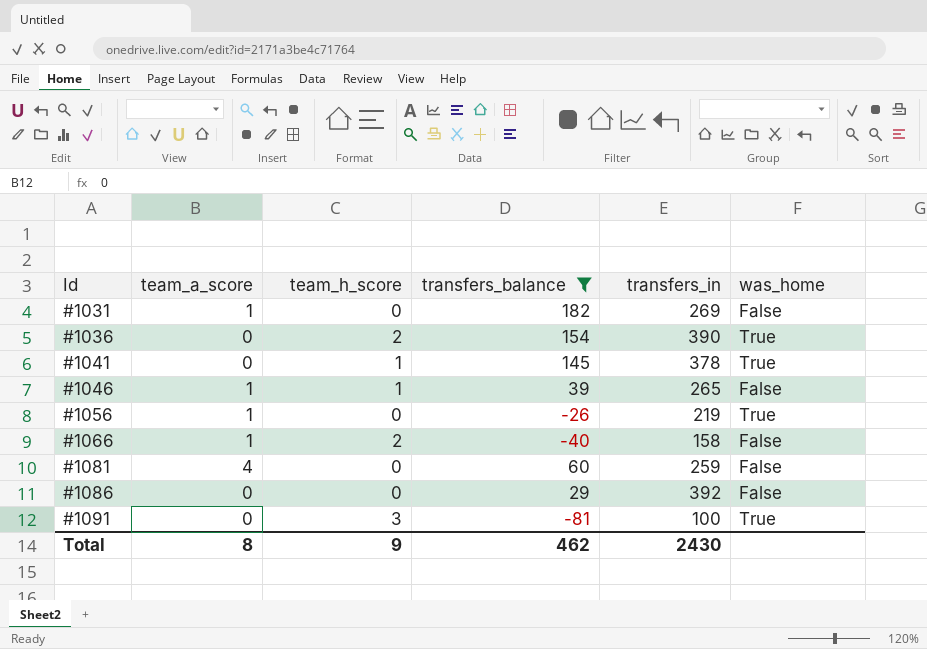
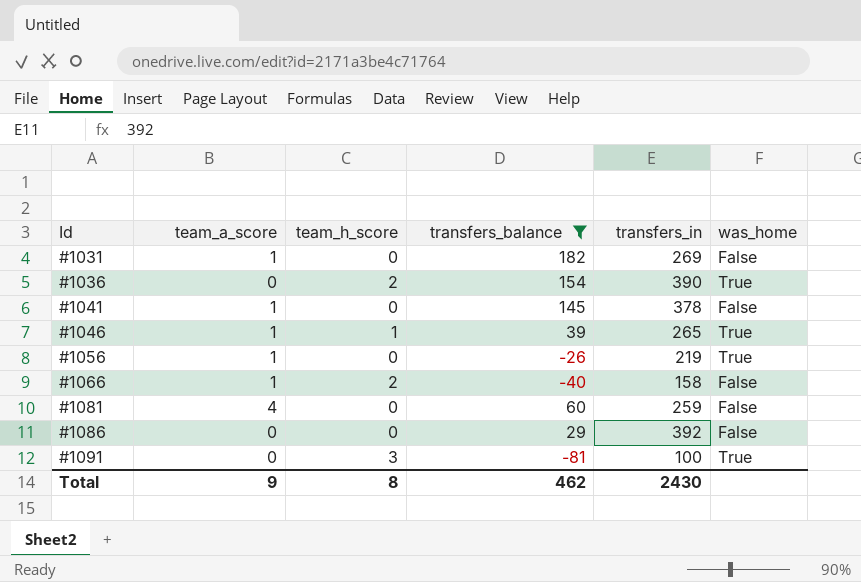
#1041 | team_a_score: 0 -> 1
#1041 | team_h_score: 1 -> 0
#1041 | was_home: True -> False
#1046 | was_home: False -> True
Total | team_a_score: 8 -> 9
Total | team_h_score: 9 -> 8

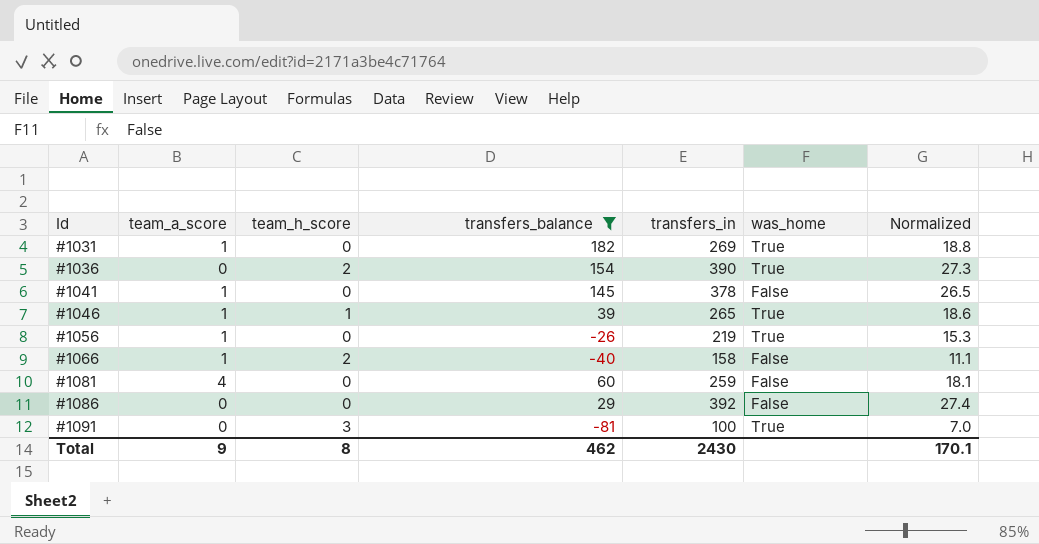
column Normalized | formula: none -> [transfers_in] * 0.07
#1031 | was_home: False -> True

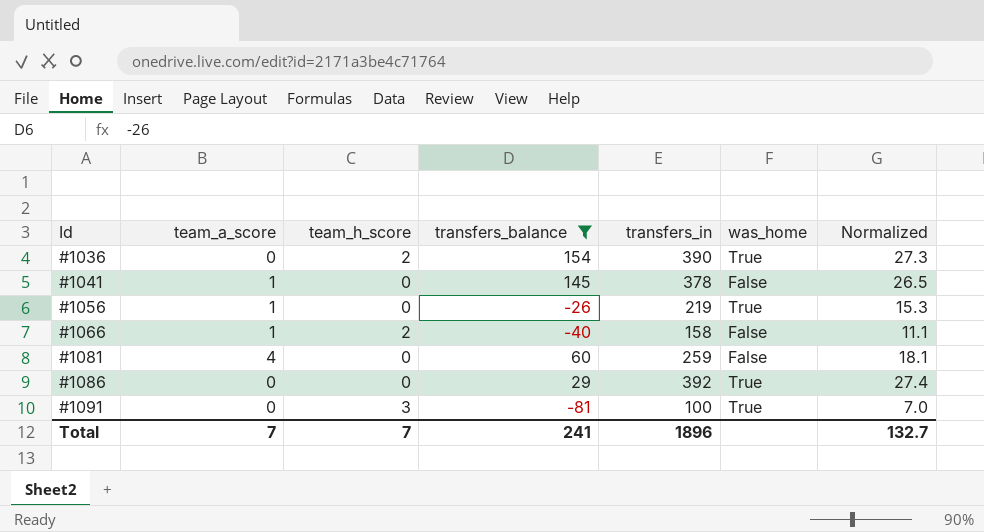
row #1031: 1 | 0 | 182 | 269 | True | 18.8 -> none
row #1046: 1 | 1 | 39 | 265 | True | 18.6 -> none
#1086 | was_home: False -> True
Total | team_a_score: 9 -> 7
Total | team_h_score: 8 -> 7
Total | transfers_balance: 462 -> 241
Total | transfers_in: 2430 -> 1896
Total | Normalized: 170.1 -> 132.7

